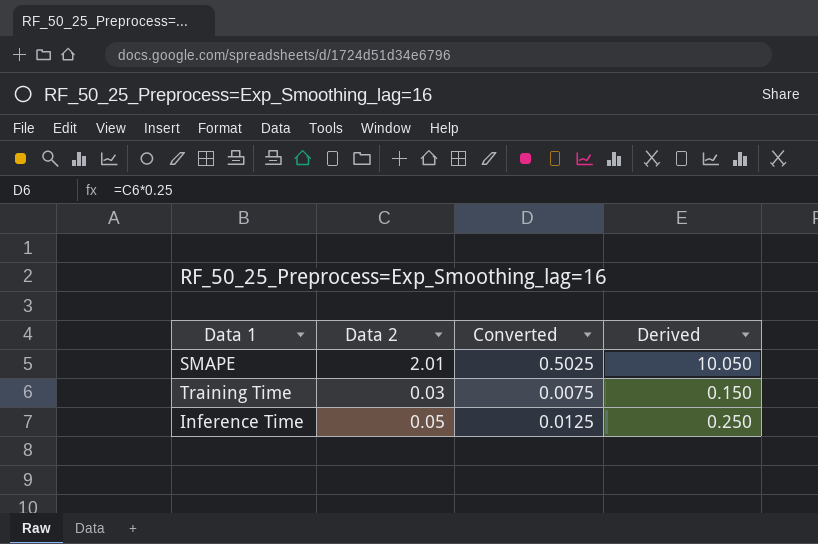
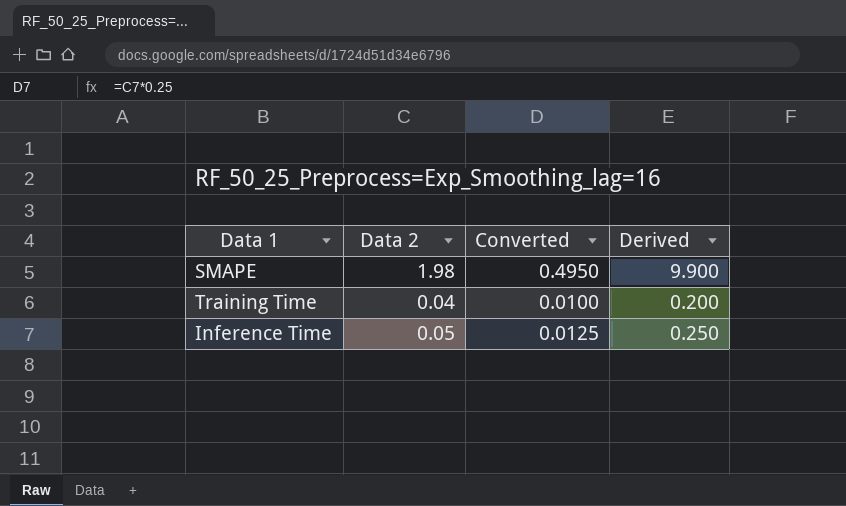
SMAPE | Data 2: 2.01 -> 1.98
SMAPE | Converted: 0.5025 -> 0.4950
SMAPE | Derived: 10.050 -> 9.900
Training Time | Data 2: 0.03 -> 0.04
Training Time | Converted: 0.0075 -> 0.0100
Training Time | Derived: 0.150 -> 0.200

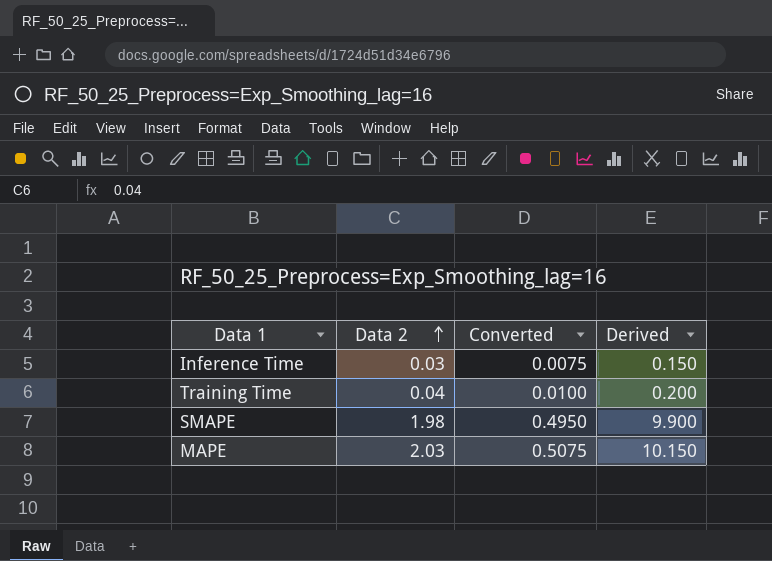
row order: none -> Data 2 ascending
Inference Time | Data 2: 0.05 -> 0.03
Inference Time | Converted: 0.0125 -> 0.0075
Inference Time | Derived: 0.250 -> 0.150
row MAPE: none -> 2.03 | 0.5075 | 10.150

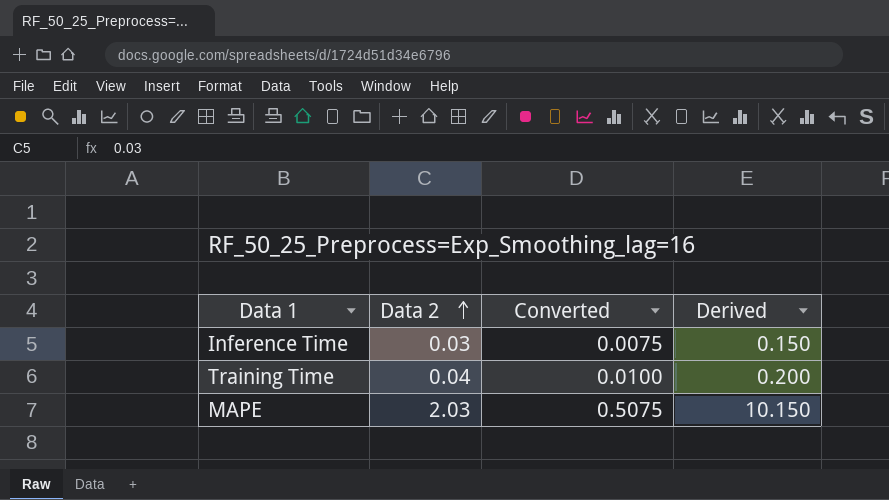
row SMAPE: 1.98 | 0.4950 | 9.900 -> none

